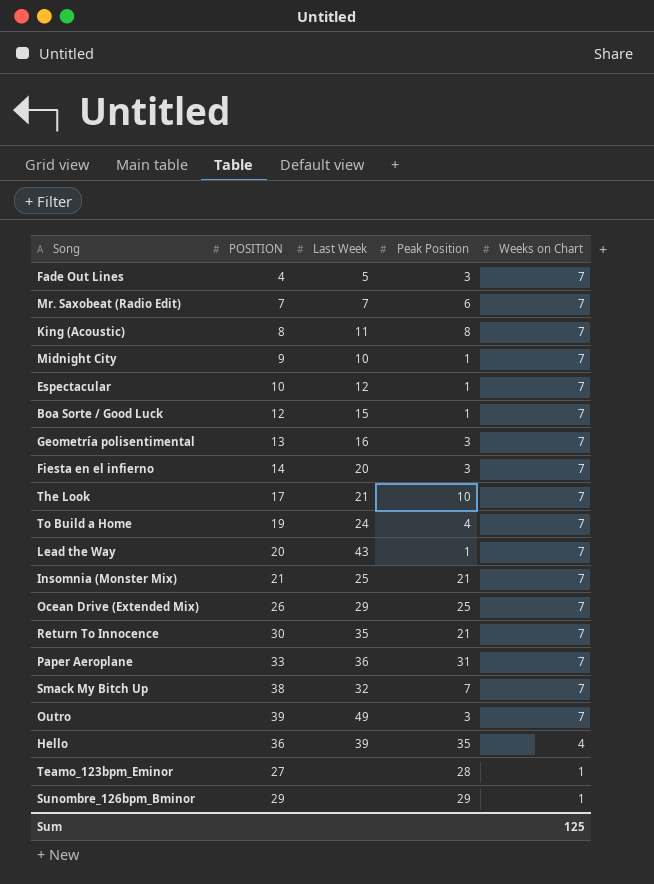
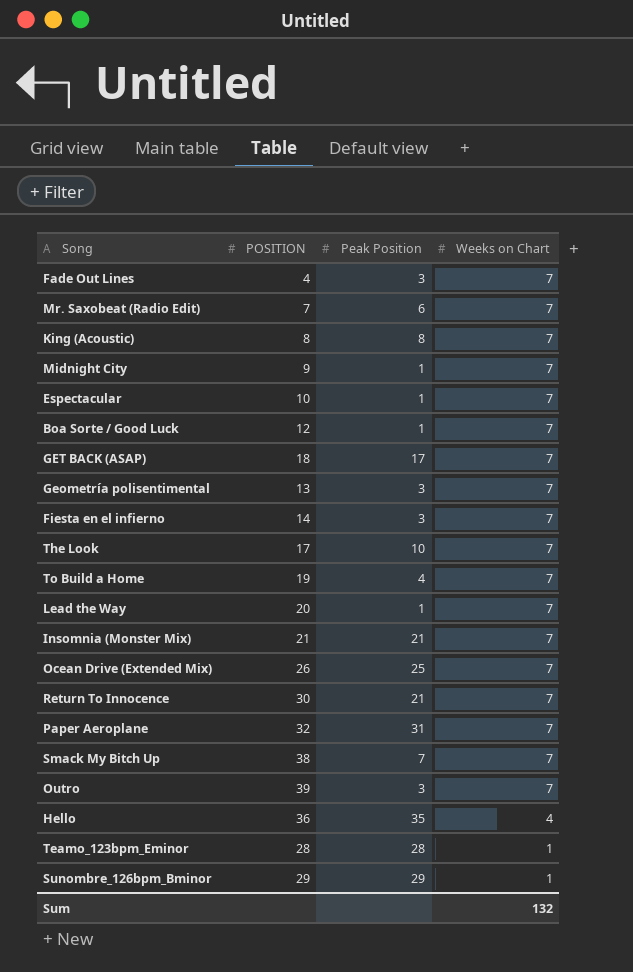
column Last Week | position: 3 -> none
row GET BACK (ASAP): none -> 18 | 17 | 7
Paper Aeroplane | POSITION: 33 -> 32
Teamo_123bpm_Eminor | POSITION: 27 -> 28
Sum | Weeks on Chart: 125 -> 132

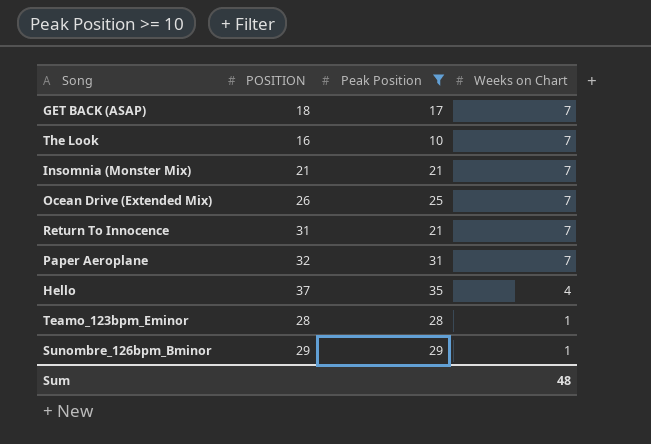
filter: none -> Peak Position >= 10
The Look | POSITION: 17 -> 16
Return To Innocence | POSITION: 30 -> 31
Hello | POSITION: 36 -> 37
Sum | Weeks on Chart: 132 -> 48

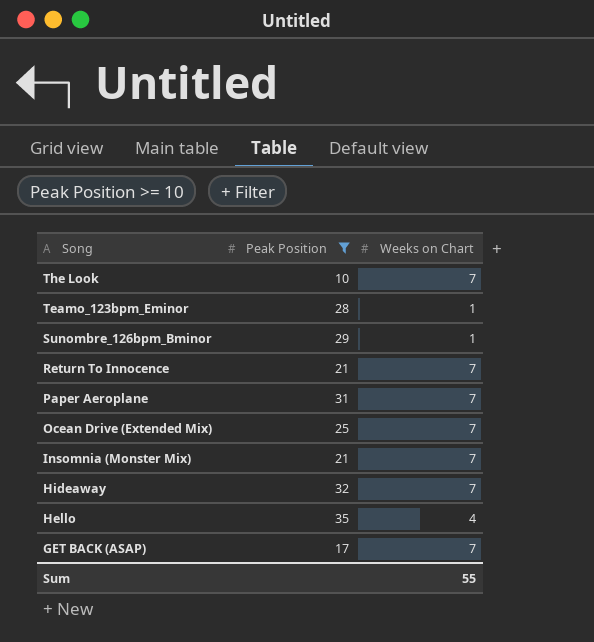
row order: Weeks on Chart descending -> Song descending
column POSITION | position: 2 -> none
row Hideaway: none -> 32 | 7
Sum | Weeks on Chart: 48 -> 55

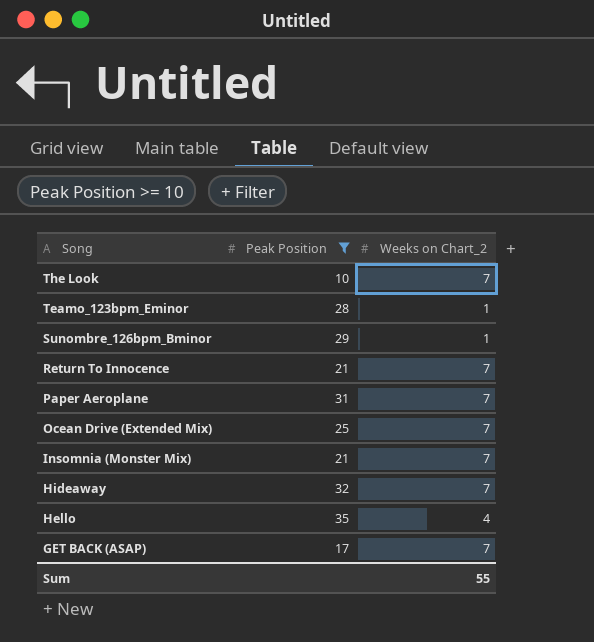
column name: Weeks on Chart -> Weeks on Chart_2

